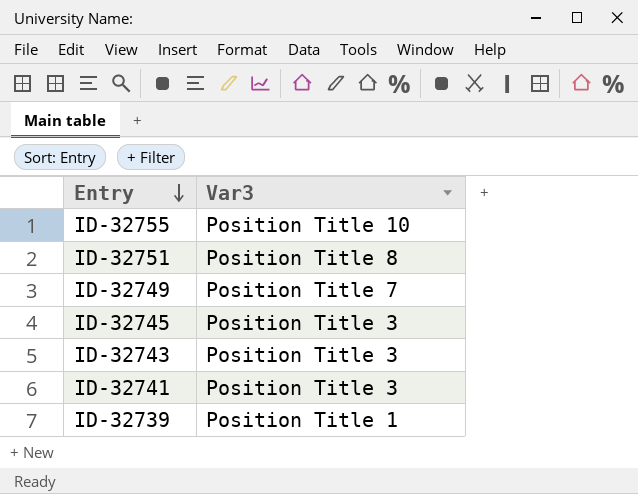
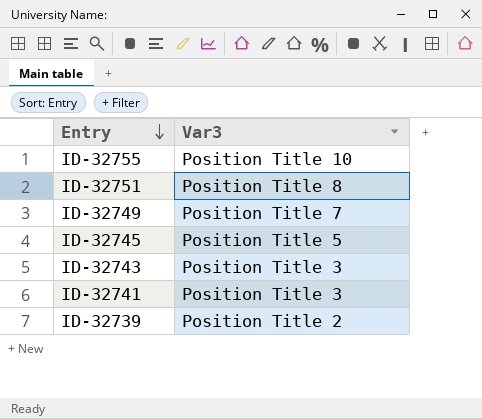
ID-32745 | Var3: Position Title 3 -> Position Title 5
ID-32739 | Var3: Position Title 1 -> Position Title 2

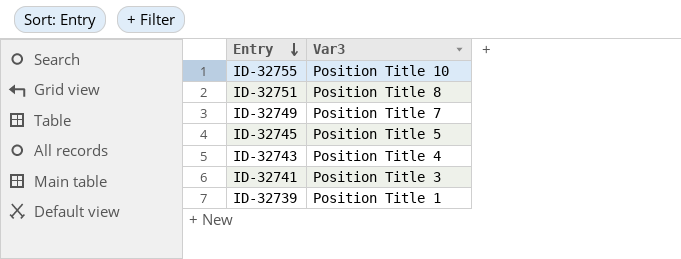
ID-32743 | Var3: Position Title 3 -> Position Title 4
ID-32739 | Var3: Position Title 2 -> Position Title 1

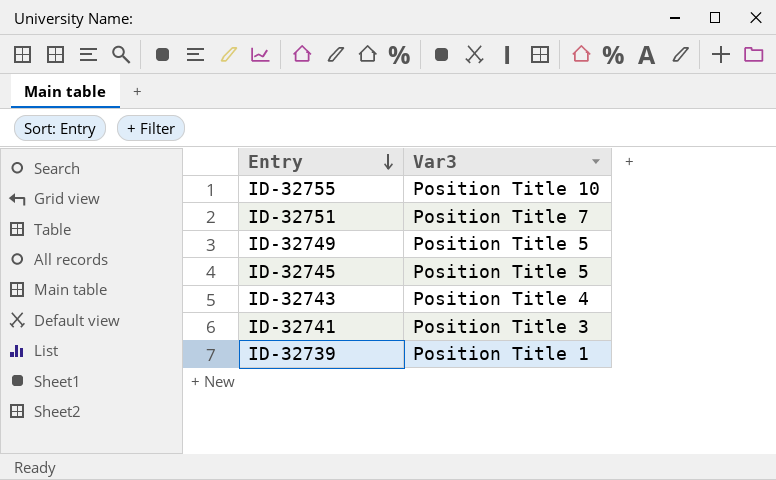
ID-32751 | Var3: Position Title 8 -> Position Title 7
ID-32749 | Var3: Position Title 7 -> Position Title 5

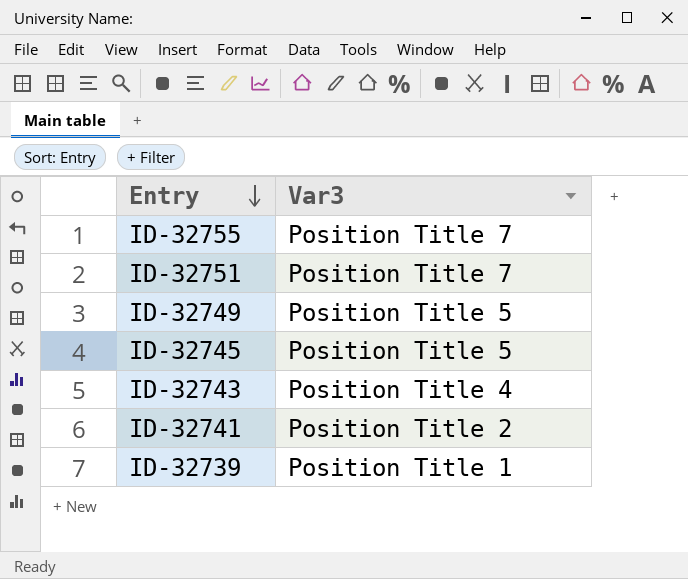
ID-32755 | Var3: Position Title 10 -> Position Title 7
ID-32741 | Var3: Position Title 3 -> Position Title 2

